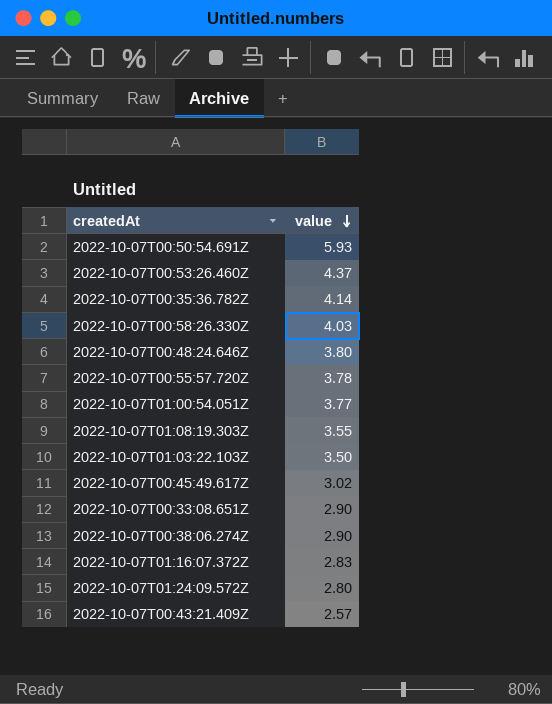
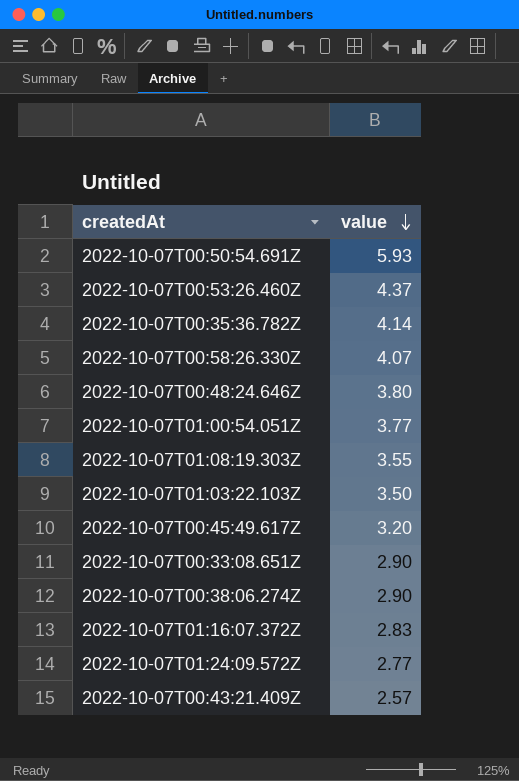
row 2022-10-07T00:55:57.720Z: 3.78 -> none
2022-10-07T00:58:26.330Z | value: 4.03 -> 4.07
2022-10-07T00:45:49.617Z | value: 3.02 -> 3.20
2022-10-07T01:24:09.572Z | value: 2.80 -> 2.77

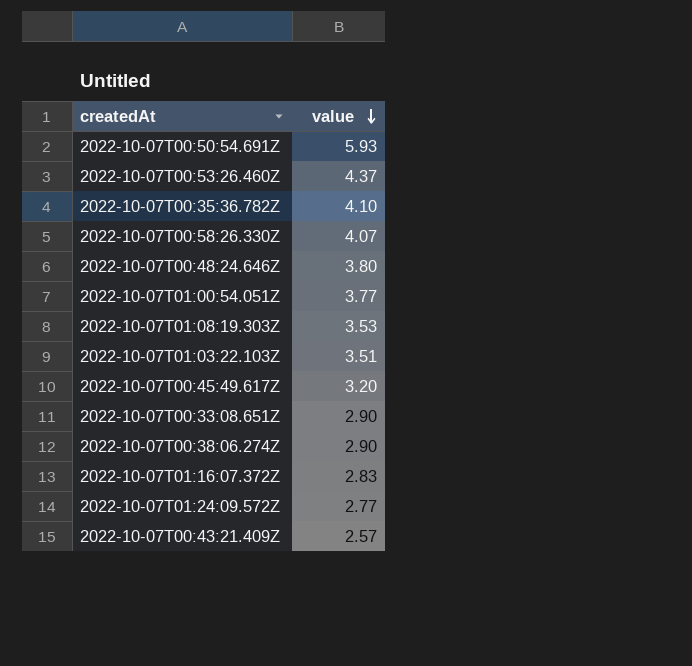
2022-10-07T00:35:36.782Z | value: 4.14 -> 4.10
2022-10-07T01:08:19.303Z | value: 3.55 -> 3.53
2022-10-07T01:03:22.103Z | value: 3.50 -> 3.51

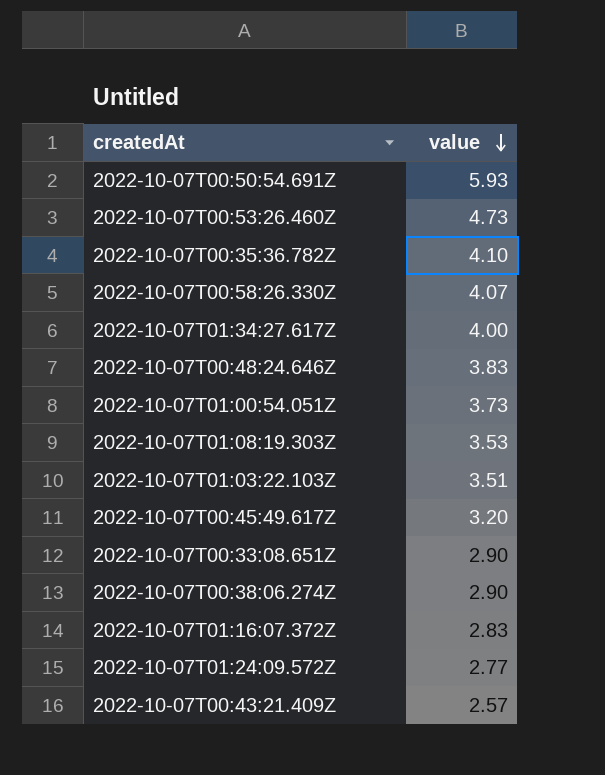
2022-10-07T00:53:26.460Z | value: 4.37 -> 4.73
row 2022-10-07T01:34:27.617Z: none -> 4.00
2022-10-07T00:48:24.646Z | value: 3.80 -> 3.83
2022-10-07T01:00:54.051Z | value: 3.77 -> 3.73

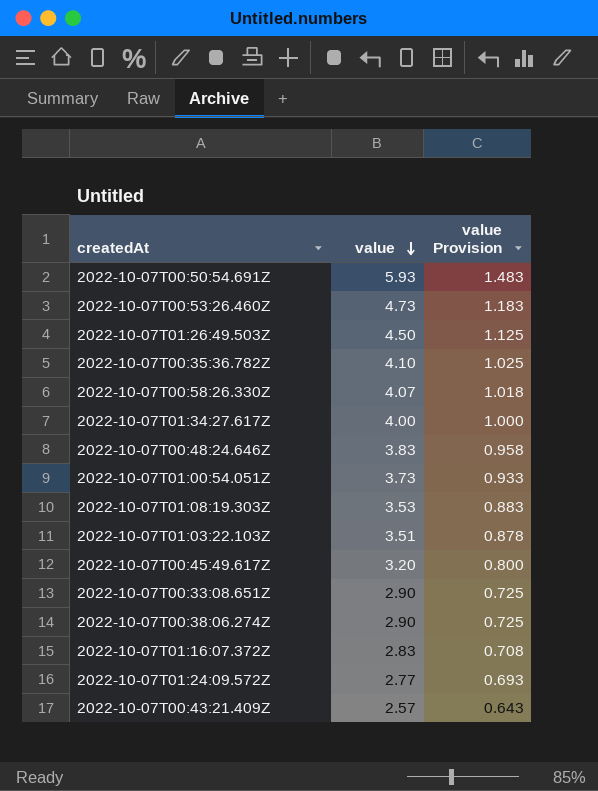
column value Provision | formula: none -> [value] * 0.25
row 2022-10-07T01:26:49.503Z: none -> 4.50 | 1.125

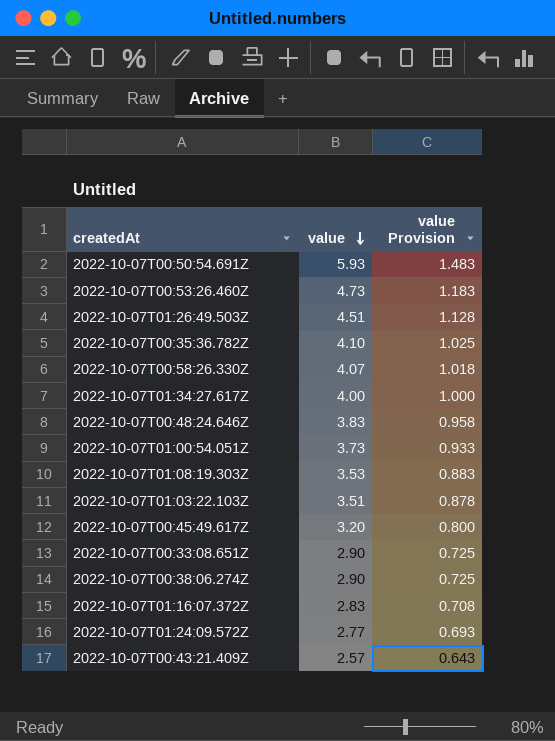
2022-10-07T01:26:49.503Z | value: 4.50 -> 4.51
2022-10-07T01:26:49.503Z | value Provision: 1.125 -> 1.128

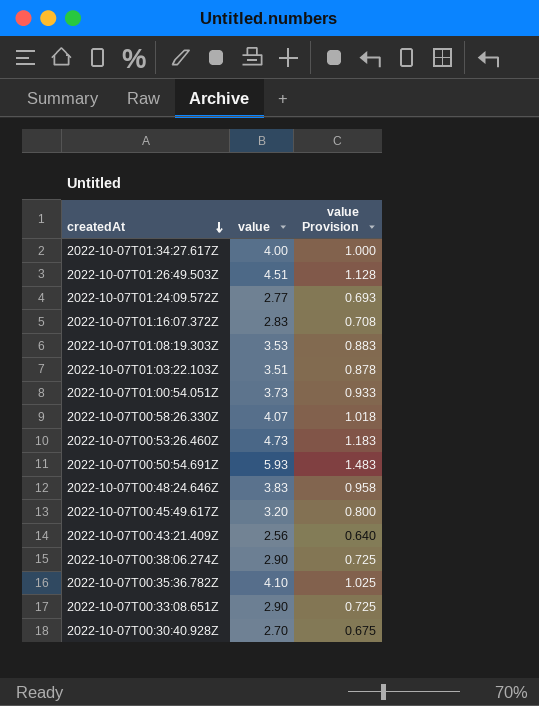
row order: value descending -> createdAt descending
2022-10-07T00:43:21.409Z | value: 2.57 -> 2.56
2022-10-07T00:43:21.409Z | value Provision: 0.643 -> 0.640
row 2022-10-07T00:30:40.928Z: none -> 2.70 | 0.675

